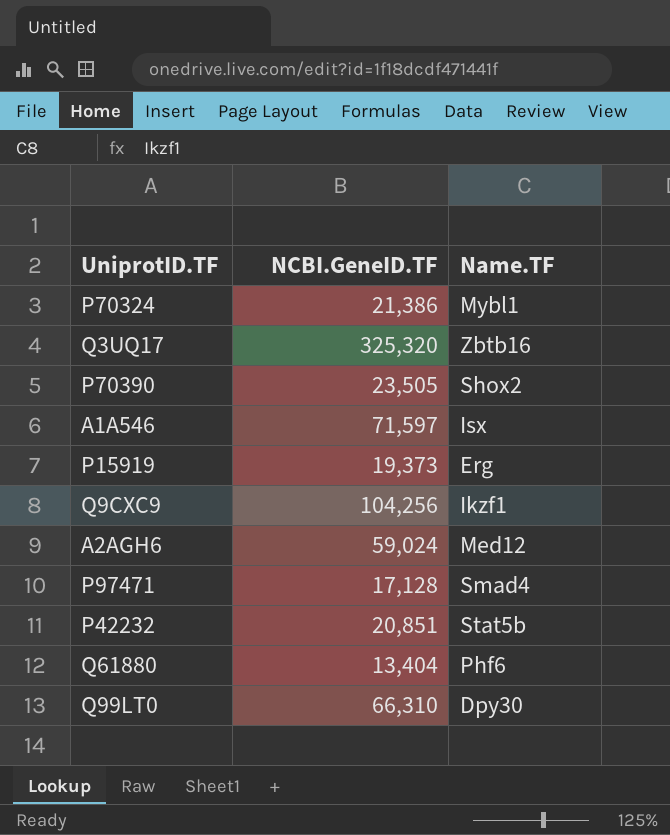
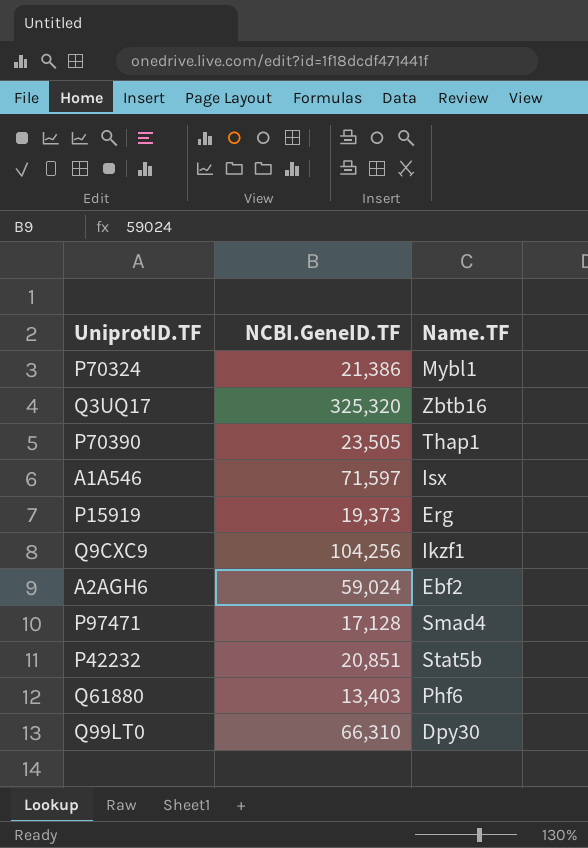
P70390 | Name.TF: Shox2 -> Thap1
A2AGH6 | Name.TF: Med12 -> Ebf2
Q61880 | NCBI.GeneID.TF: 13,404 -> 13,403

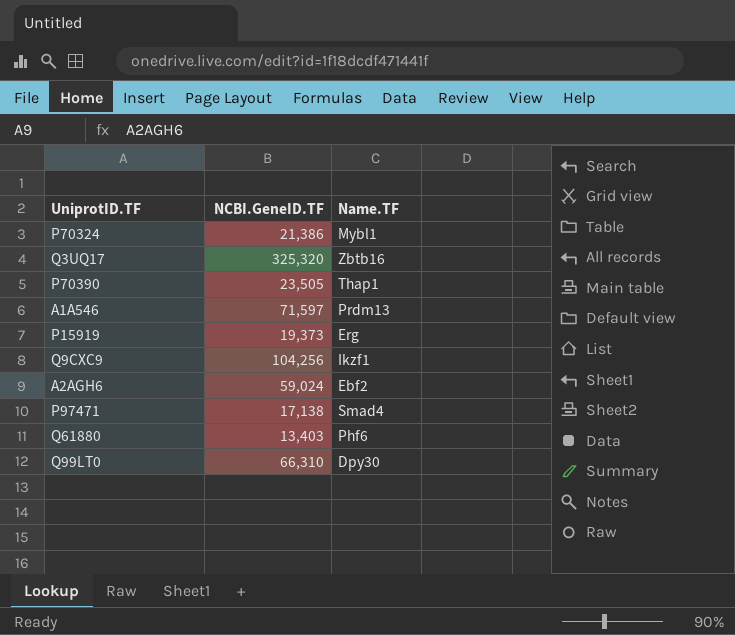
row P42232: 20,851 | Stat5b -> none
A1A546 | Name.TF: Isx -> Prdm13
P97471 | NCBI.GeneID.TF: 17,128 -> 17,138

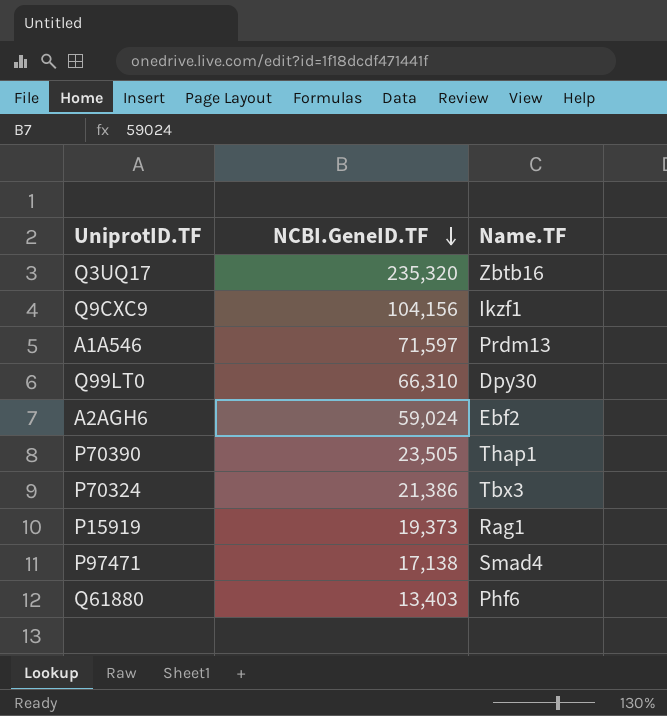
row order: none -> NCBI.GeneID.TF descending
Q3UQ17 | NCBI.GeneID.TF: 325,320 -> 235,320
Q9CXC9 | NCBI.GeneID.TF: 104,256 -> 104,156
P70324 | Name.TF: Mybl1 -> Tbx3
P15919 | Name.TF: Erg -> Rag1

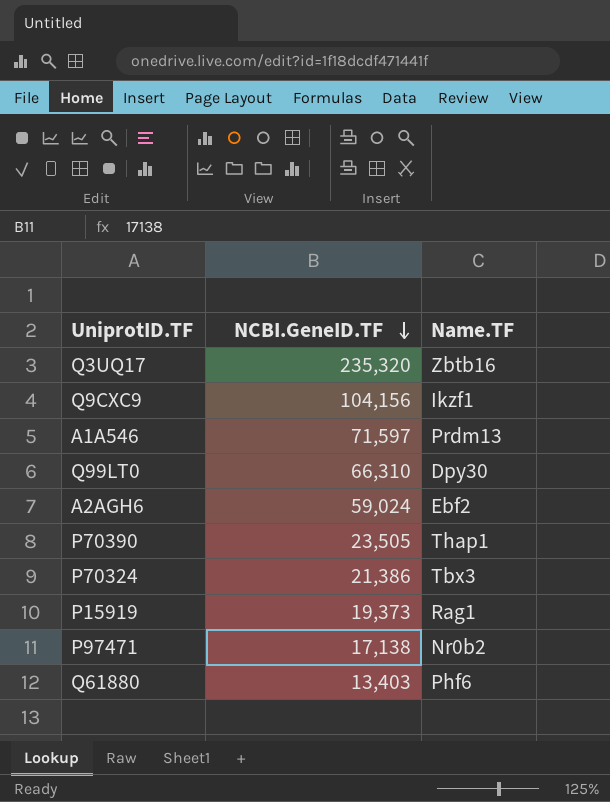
P97471 | Name.TF: Smad4 -> Nr0b2

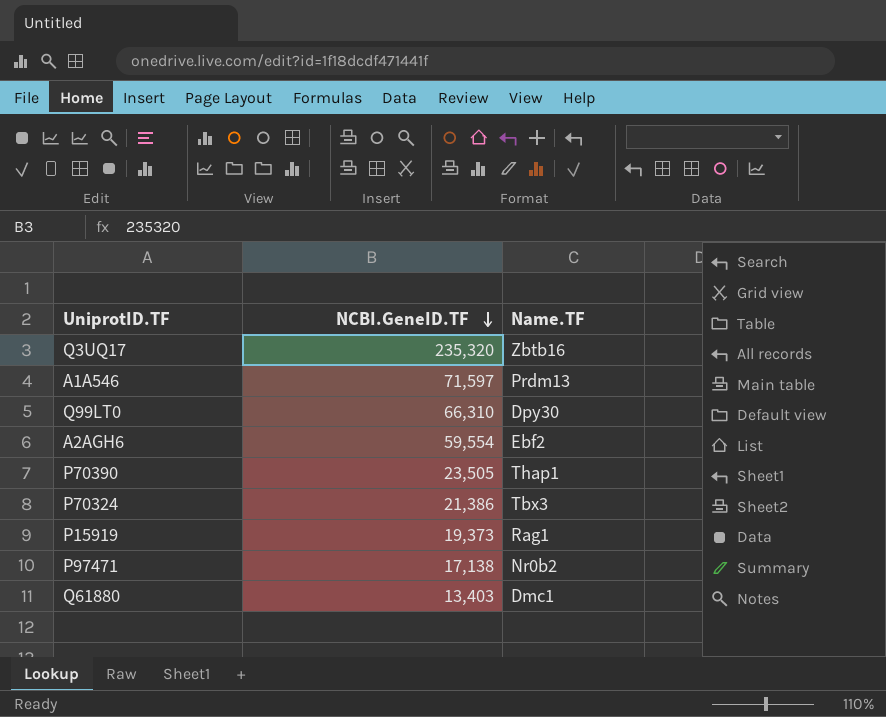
row Q9CXC9: 104,156 | Ikzf1 -> none
A2AGH6 | NCBI.GeneID.TF: 59,024 -> 59,554
Q61880 | Name.TF: Phf6 -> Dmc1

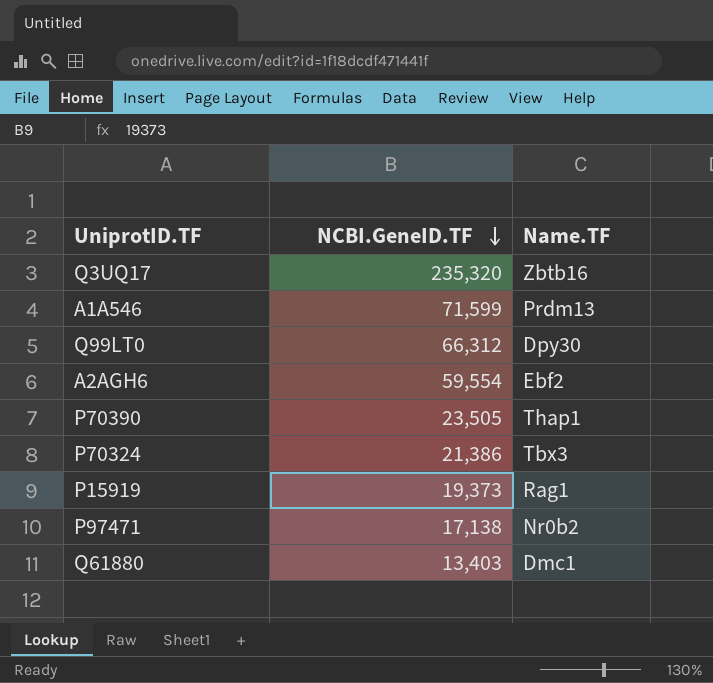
A1A546 | NCBI.GeneID.TF: 71,597 -> 71,599
Q99LT0 | NCBI.GeneID.TF: 66,310 -> 66,312

